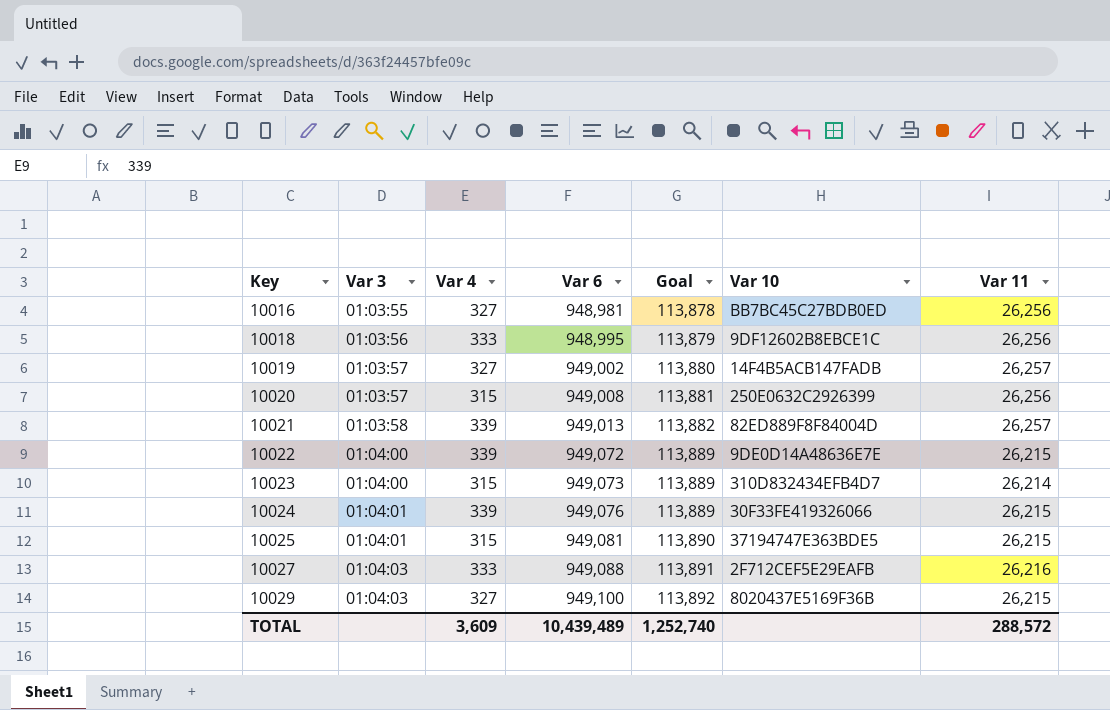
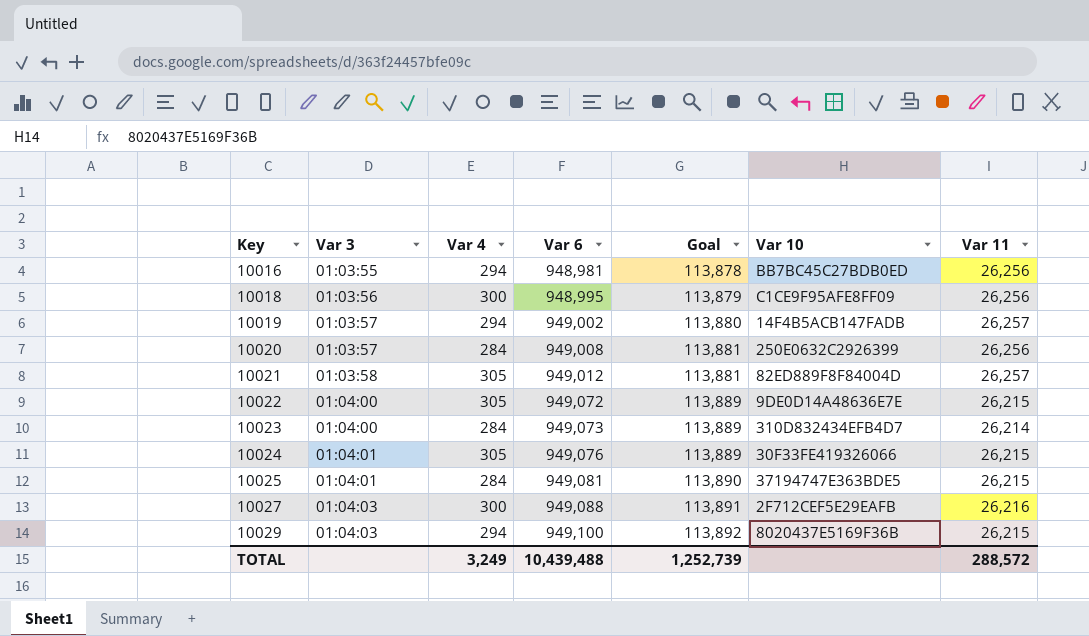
10016 | Var 4: 327 -> 294
10018 | Var 4: 333 -> 300
10018 | Var 10: 9DF12602B8EBCE1C -> C1CE9F95AFE8FF09
10019 | Var 4: 327 -> 294
10020 | Var 4: 315 -> 284
10021 | Var 4: 339 -> 305
10021 | Var 6: 949,013 -> 949,012
10021 | Goal: 113,882 -> 113,881
10022 | Var 4: 339 -> 305
10023 | Var 4: 315 -> 284
10024 | Var 4: 339 -> 305
10025 | Var 4: 315 -> 284
10027 | Var 4: 333 -> 300
10029 | Var 4: 327 -> 294
TOTAL | Var 4: 3,609 -> 3,249
TOTAL | Var 6: 10,439,489 -> 10,439,488
TOTAL | Goal: 1,252,740 -> 1,252,739

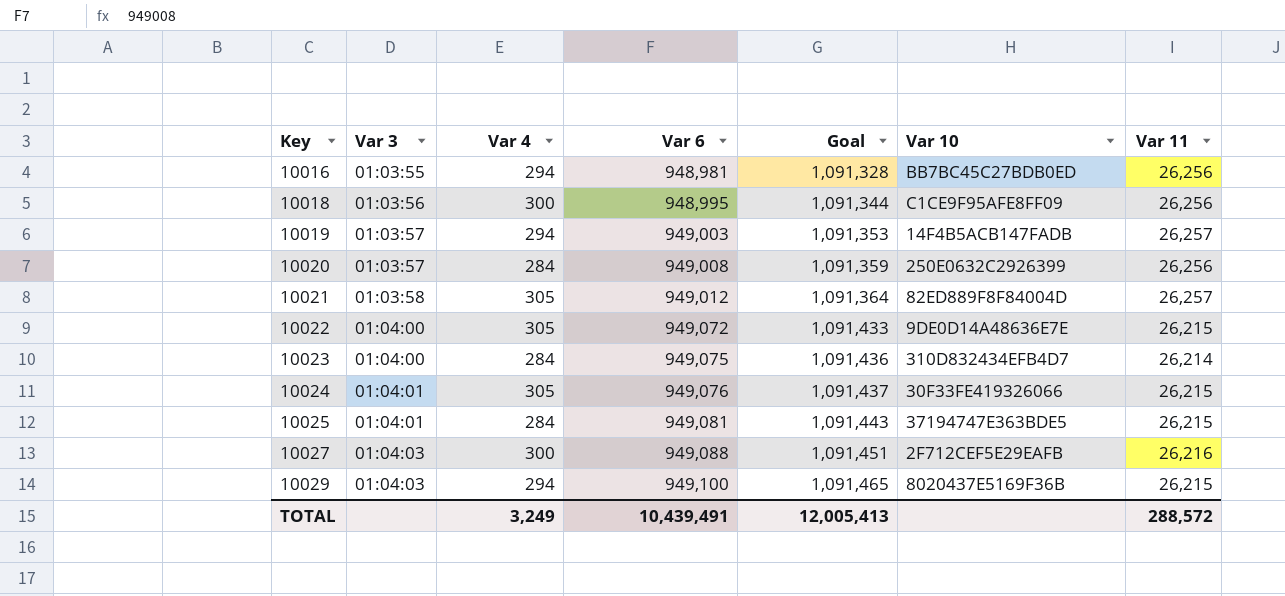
column Goal | formula: [Var 6] * 0.12 -> [Var 6] * 1.15
10019 | Var 6: 949,002 -> 949,003
10023 | Var 6: 949,073 -> 949,075
TOTAL | Var 6: 10,439,488 -> 10,439,491
TOTAL | Goal: 1,252,739 -> 12,005,413

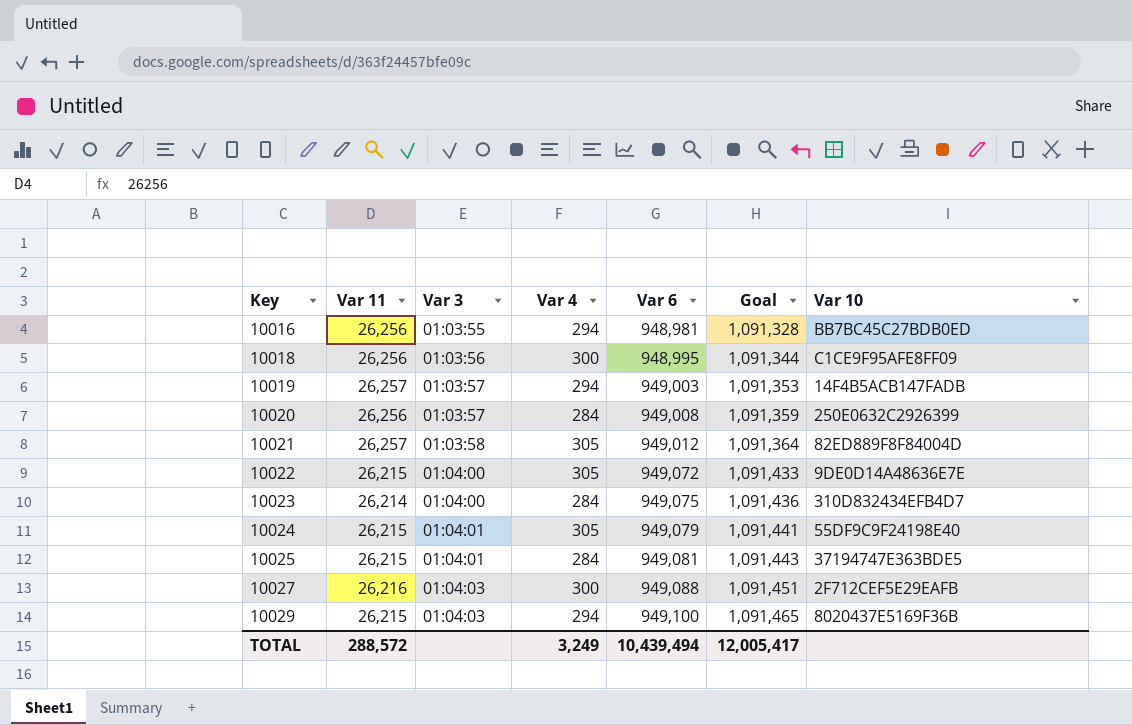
column Var 11 | position: 7 -> 2
10024 | Var 6: 949,076 -> 949,079
10024 | Goal: 1,091,437 -> 1,091,441
10024 | Var 10: 30F33FE419326066 -> 55DF9C9F24198E40
TOTAL | Var 6: 10,439,491 -> 10,439,494
TOTAL | Goal: 12,005,413 -> 12,005,417

